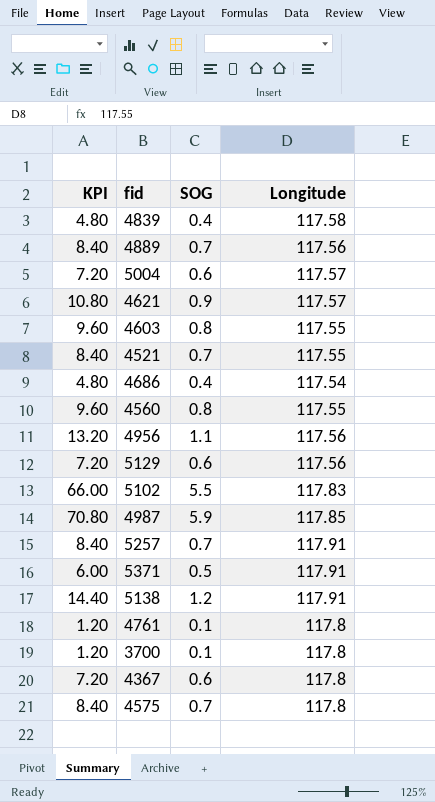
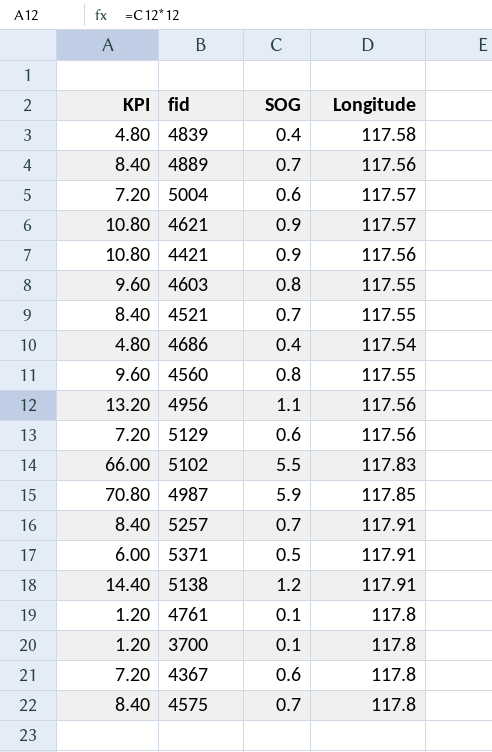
row 4421: none -> 10.80 | 0.9 | 117.56

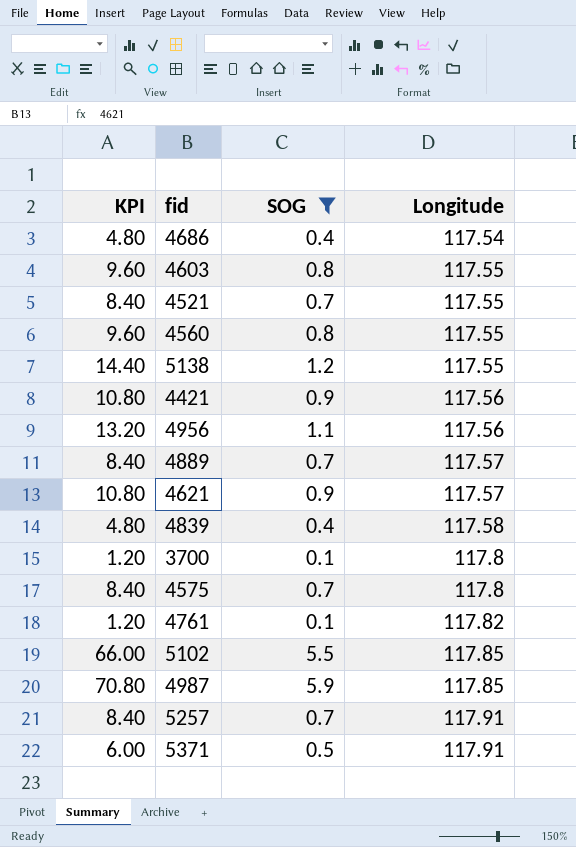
filter: none -> SOG != 0.6
row order: none -> Longitude ascending
5138 | Longitude: 117.91 -> 117.55
4889 | Longitude: 117.56 -> 117.57
4761 | Longitude: 117.8 -> 117.82
5102 | Longitude: 117.83 -> 117.85

